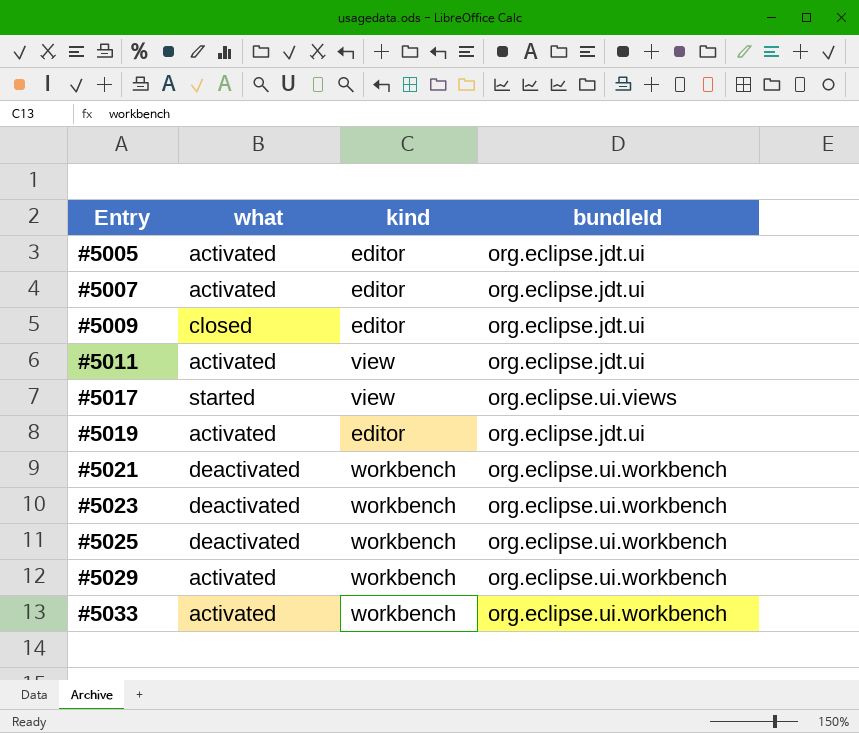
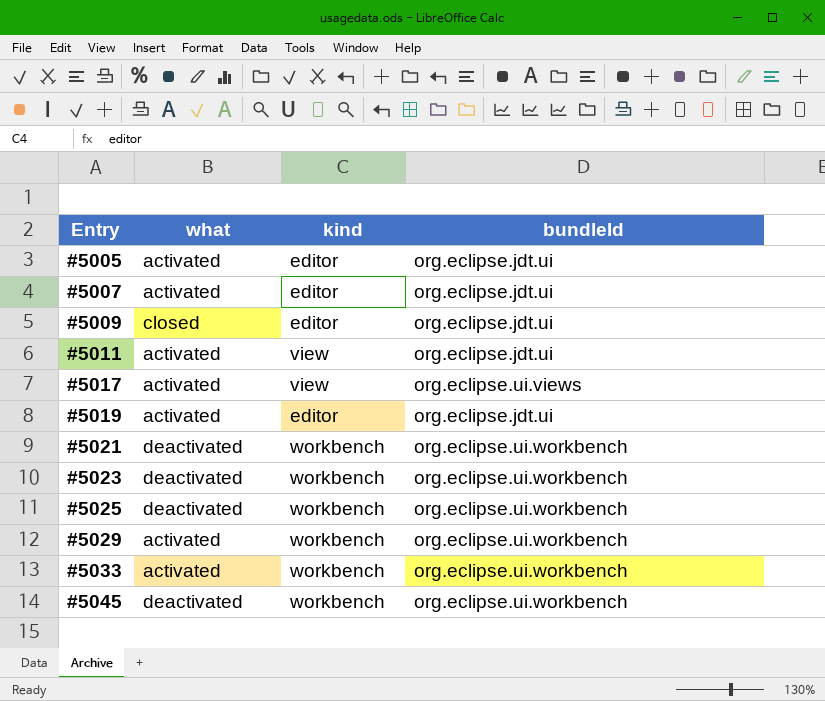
#5017 | what: started -> activated
row #5045: none -> deactivated | workbench | org.eclipse.ui.workbench

